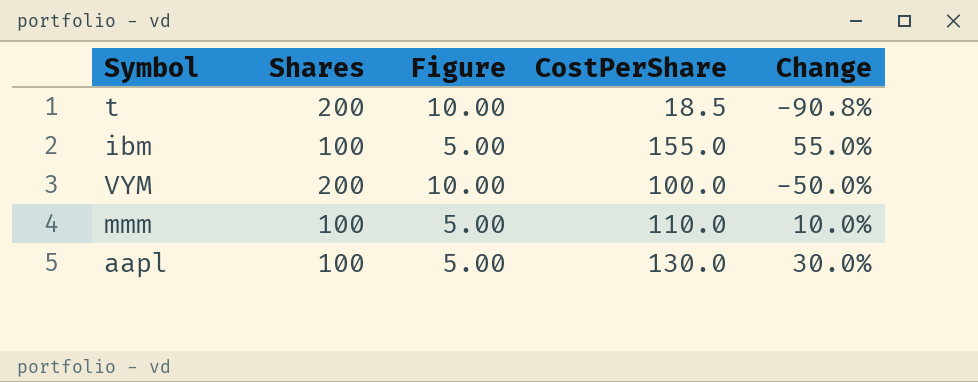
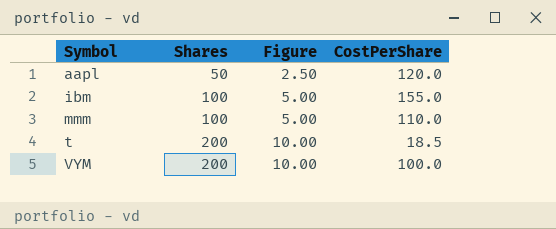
row order: none -> Symbol ascending
column Change | formula: ([CostPerShare] - [Shares]) / [Shares] -> none
aapl | Shares: 100 -> 50
aapl | Figure: 5.00 -> 2.50
aapl | CostPerShare: 130.0 -> 120.0

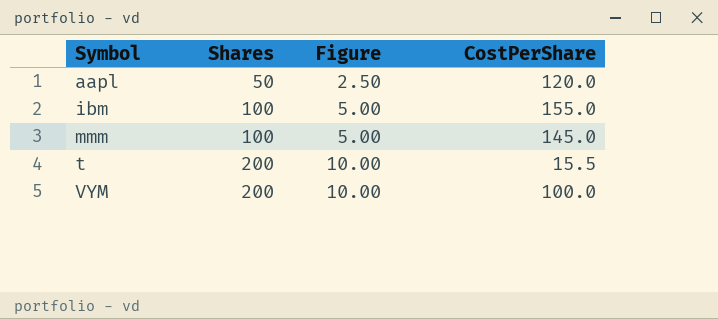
mmm | CostPerShare: 110.0 -> 145.0
t | CostPerShare: 18.5 -> 15.5

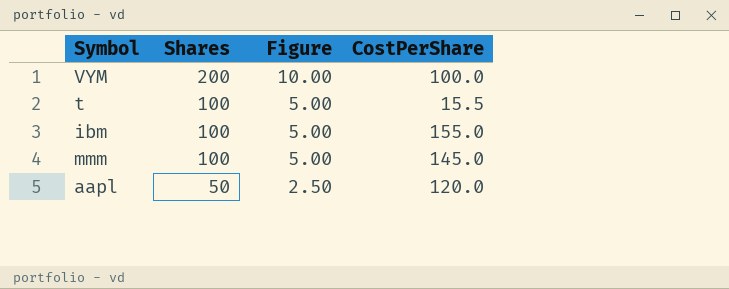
row order: Symbol ascending -> Shares descending
t | Shares: 200 -> 100
t | Figure: 10.00 -> 5.00

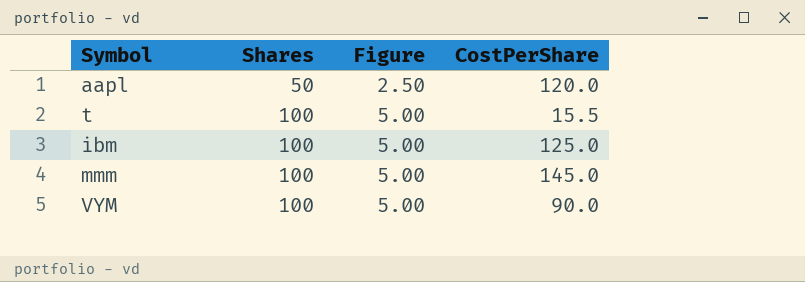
row order: Shares descending -> Shares ascending
ibm | CostPerShare: 155.0 -> 125.0
VYM | Shares: 200 -> 100
VYM | Figure: 10.00 -> 5.00
VYM | CostPerShare: 100.0 -> 90.0

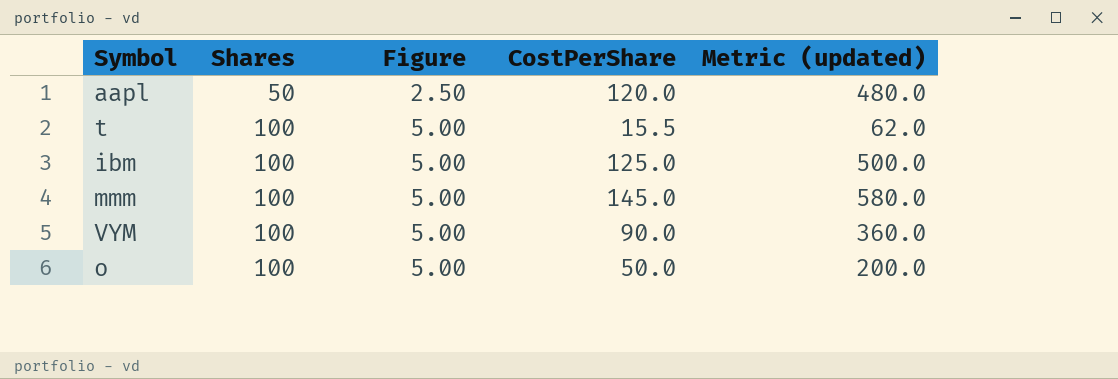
column Metric (updated) | formula: none -> [CostPerShare] * 4
row o: none -> 100 | 5.00 | 50.0 | 200.0

